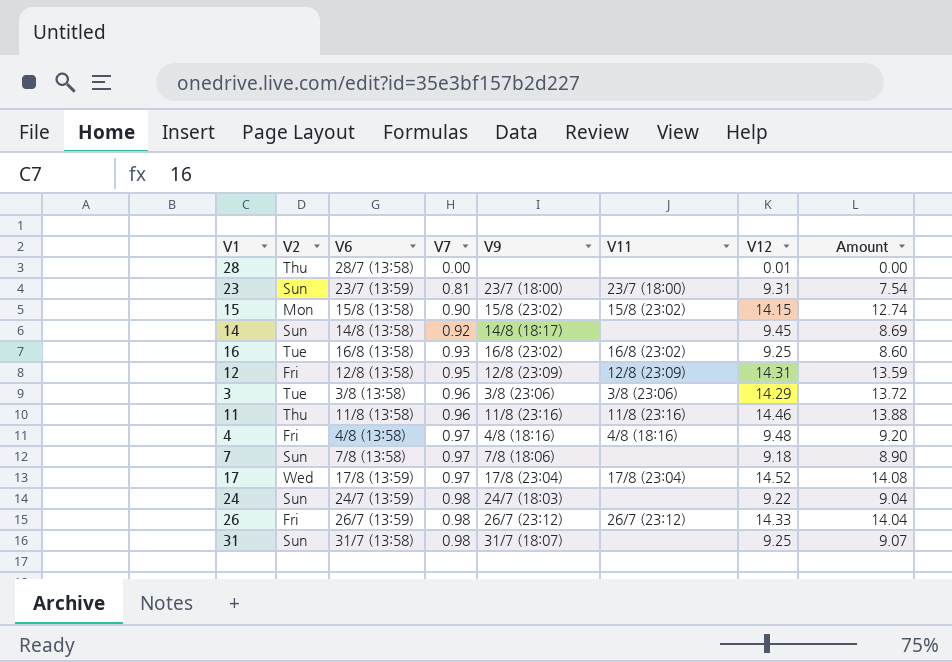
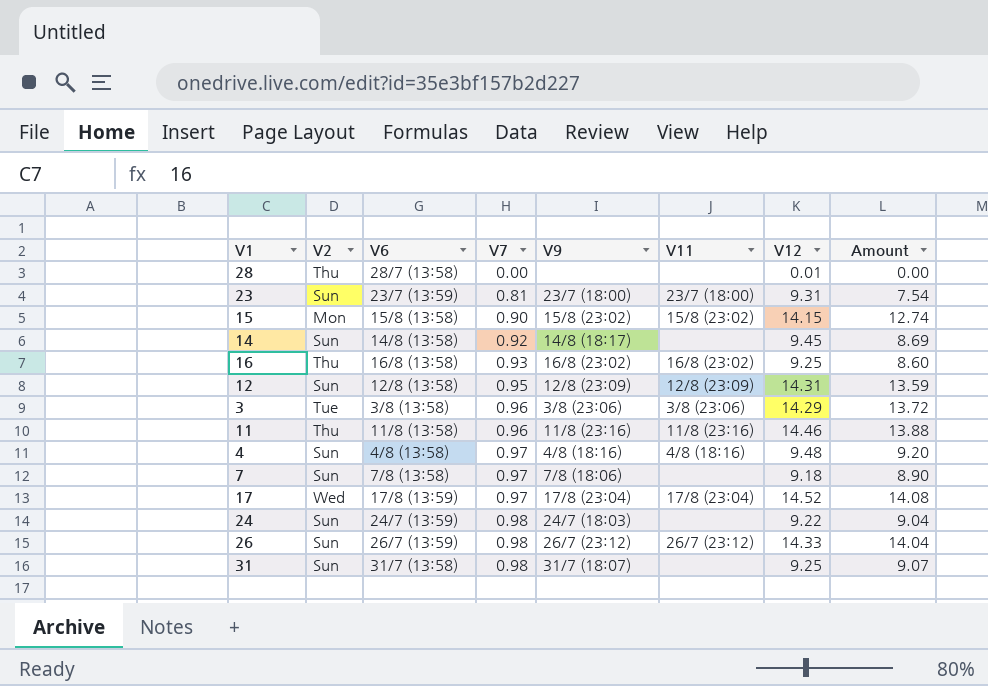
16 | V2: Tue -> Thu
12 | V2: Fri -> Sun
4 | V2: Fri -> Sun
26 | V2: Fri -> Sun

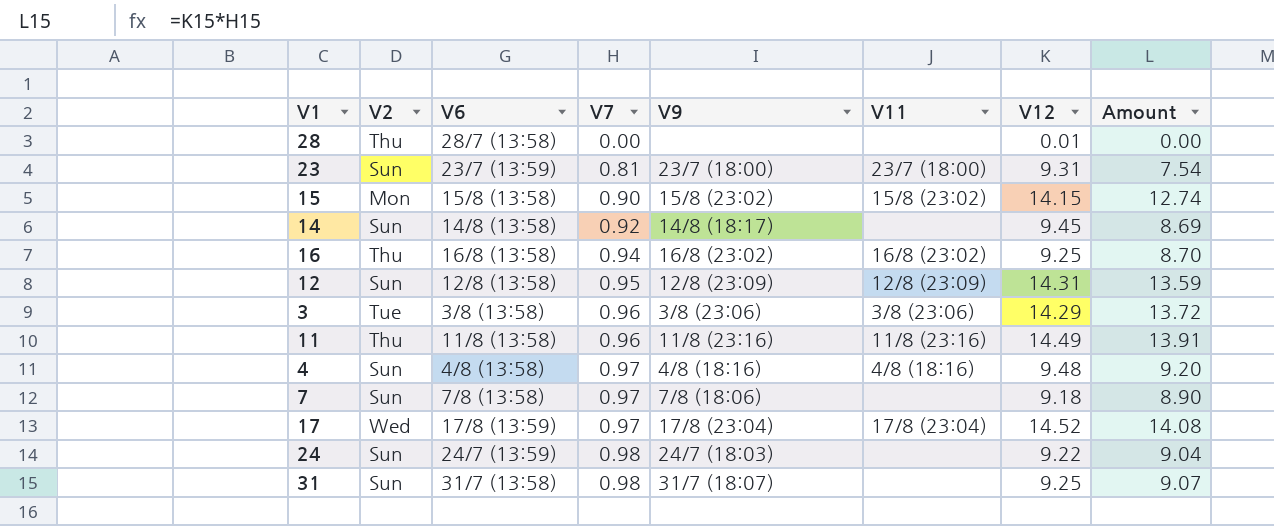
row 26: Sun | 26/7 (13:59) | 0.98 | 26/7 (23:12) | 26/7 (23:12) | 14.33 | 14.04 -> none
16 | V7: 0.93 -> 0.94
16 | Amount: 8.60 -> 8.70
11 | V12: 14.46 -> 14.49
11 | Amount: 13.88 -> 13.91

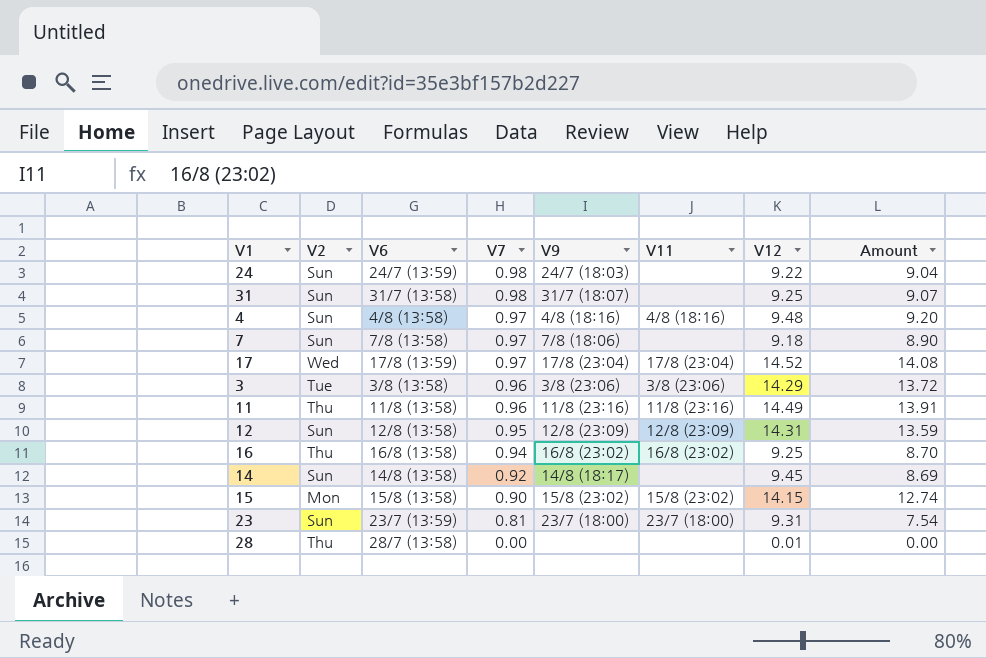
row order: V7 ascending -> V7 descending

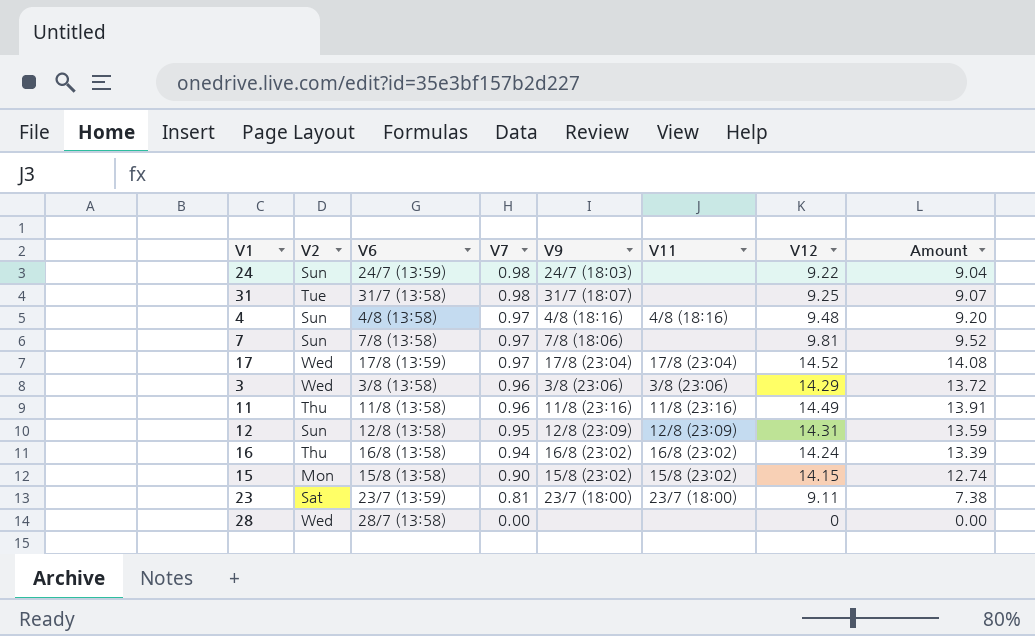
row 14: Sun | 14/8 (13:58) | 0.92 | 14/8 (18:17) | none | 9.45 | 8.69 -> none
31 | V2: Sun -> Tue
7 | V12: 9.18 -> 9.81
7 | Amount: 8.90 -> 9.52
3 | V2: Tue -> Wed
16 | V12: 9.25 -> 14.24
16 | Amount: 8.70 -> 13.39
23 | V2: Sun -> Sat
23 | V12: 9.31 -> 9.11
23 | Amount: 7.54 -> 7.38
28 | V2: Thu -> Wed
28 | V12: 0.01 -> 0

